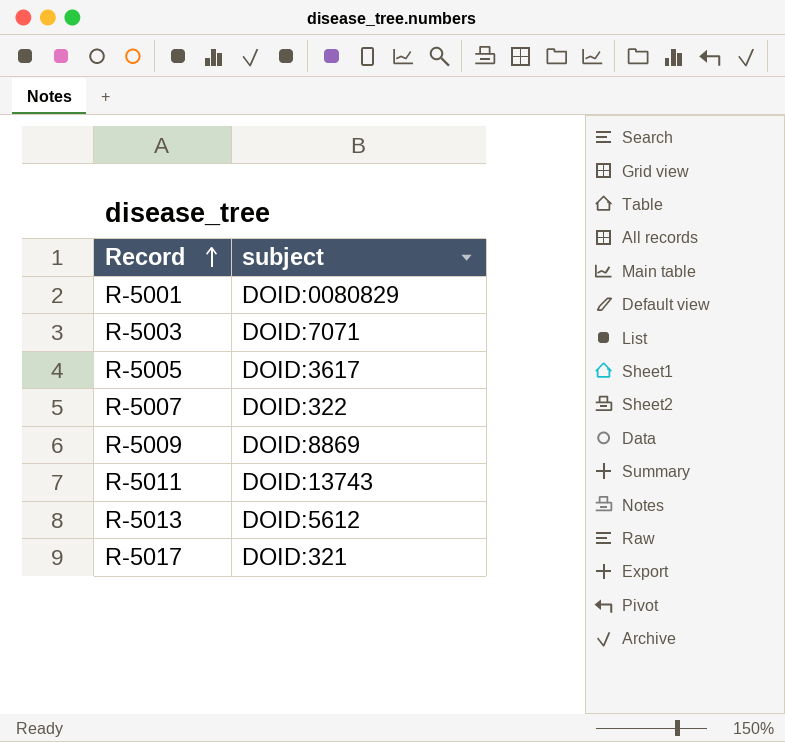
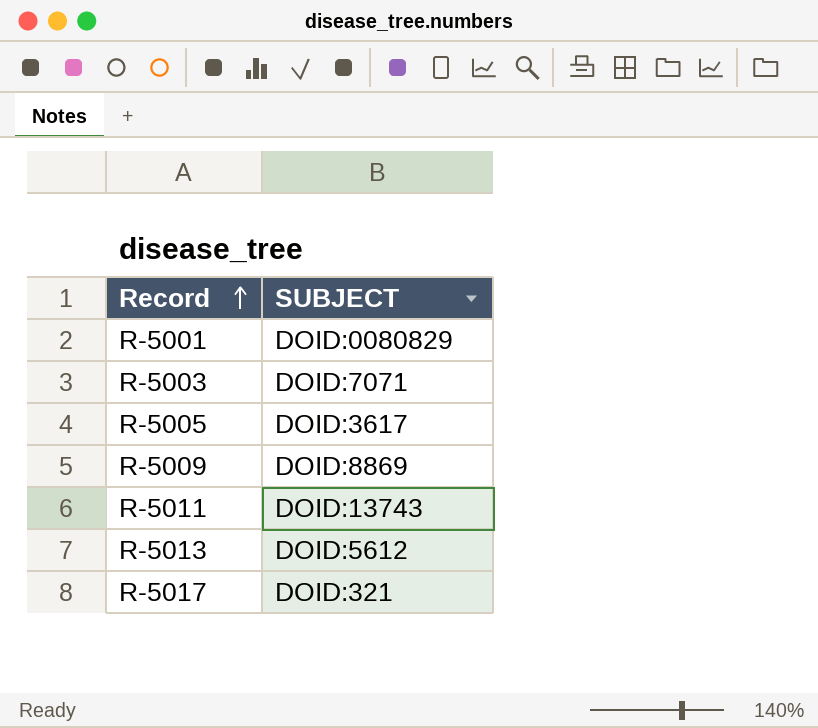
column name: subject -> SUBJECT
row R-5007: DOID:322 -> none

